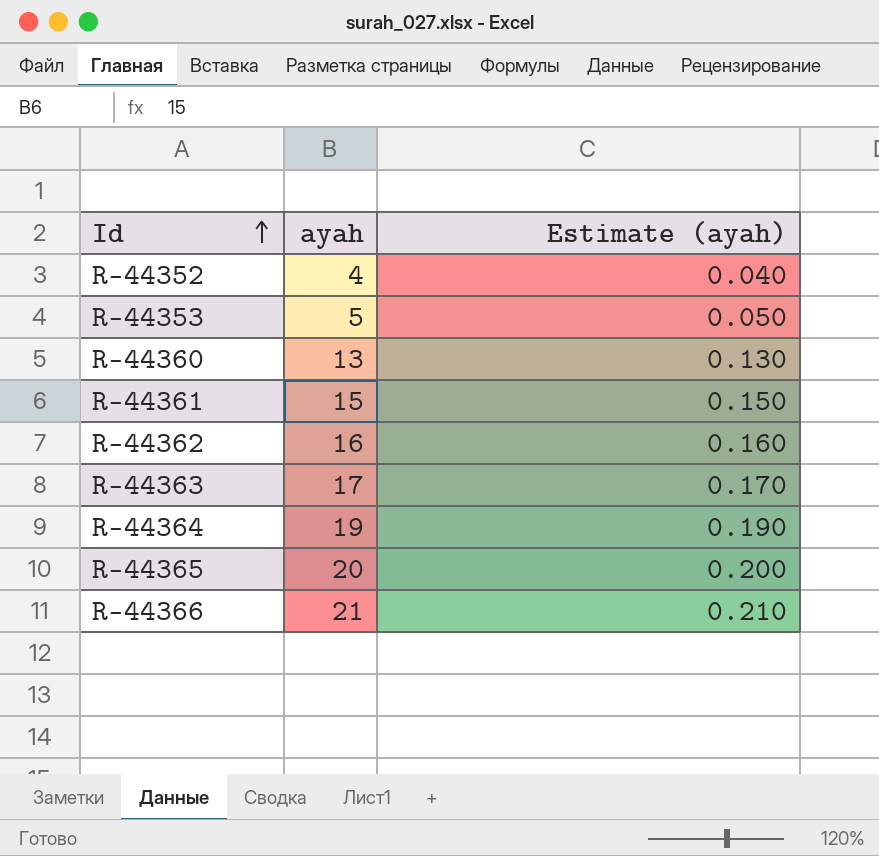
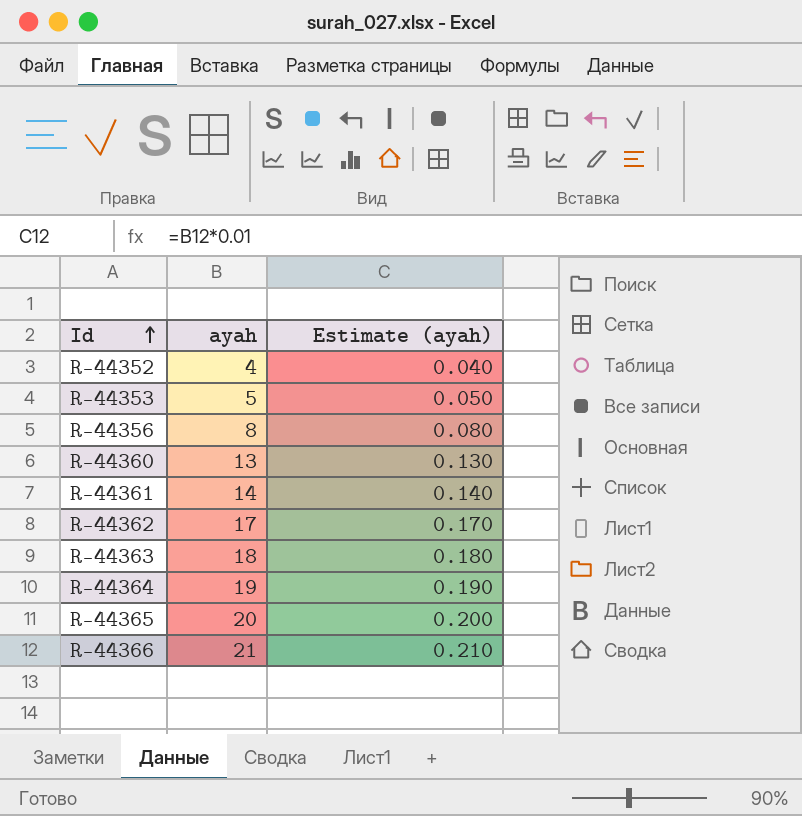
row R-44356: none -> 8 | 0.080
R-44361 | ayah: 15 -> 14
R-44361 | Estimate (ayah): 0.150 -> 0.140
R-44362 | ayah: 16 -> 17
R-44362 | Estimate (ayah): 0.160 -> 0.170
R-44363 | ayah: 17 -> 18
R-44363 | Estimate (ayah): 0.170 -> 0.180

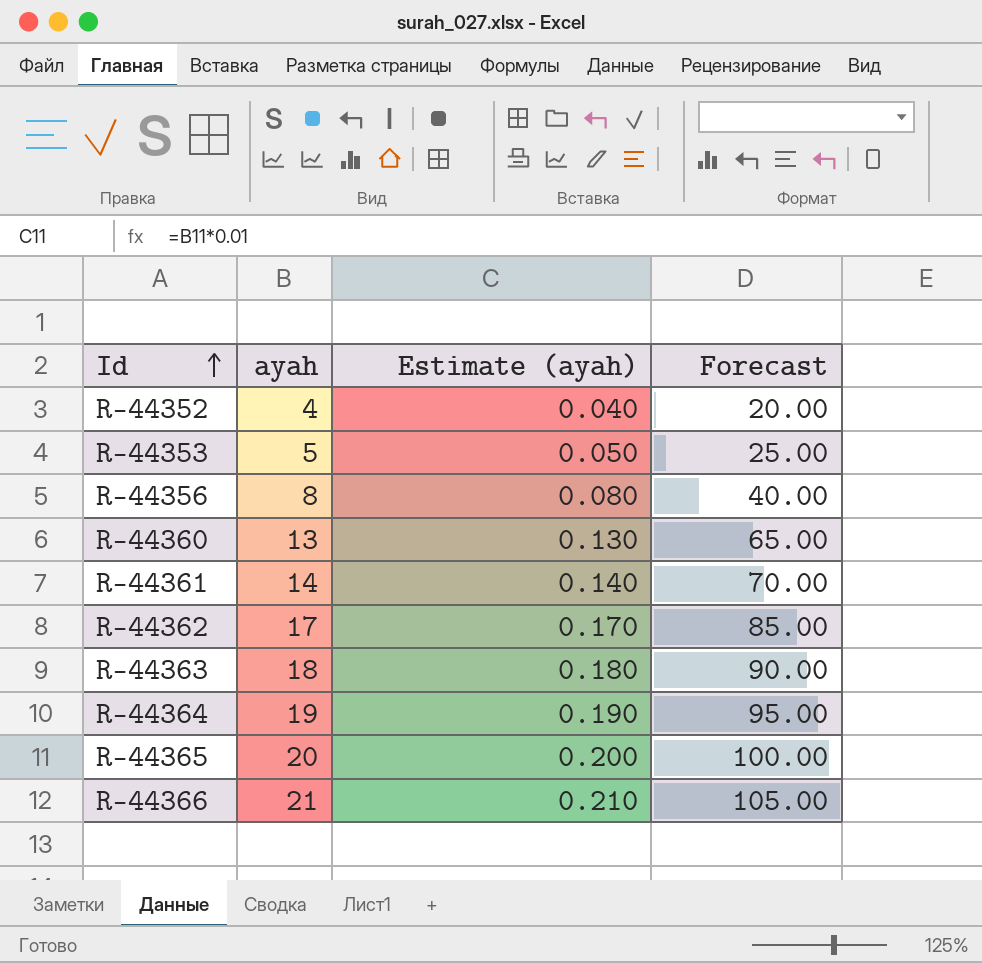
column Forecast | formula: none -> [ayah] * 5

